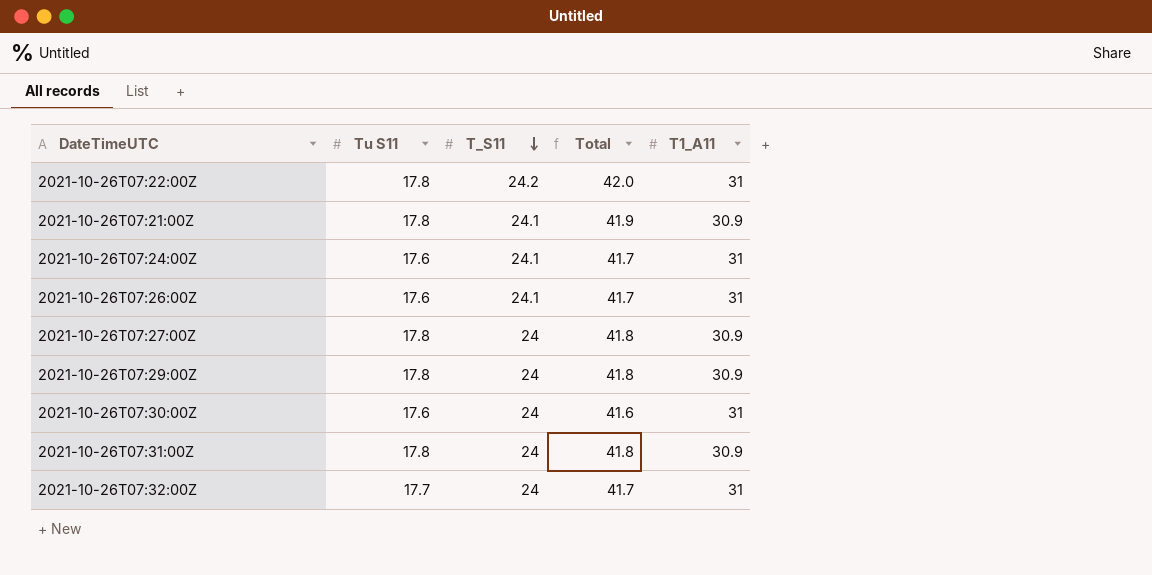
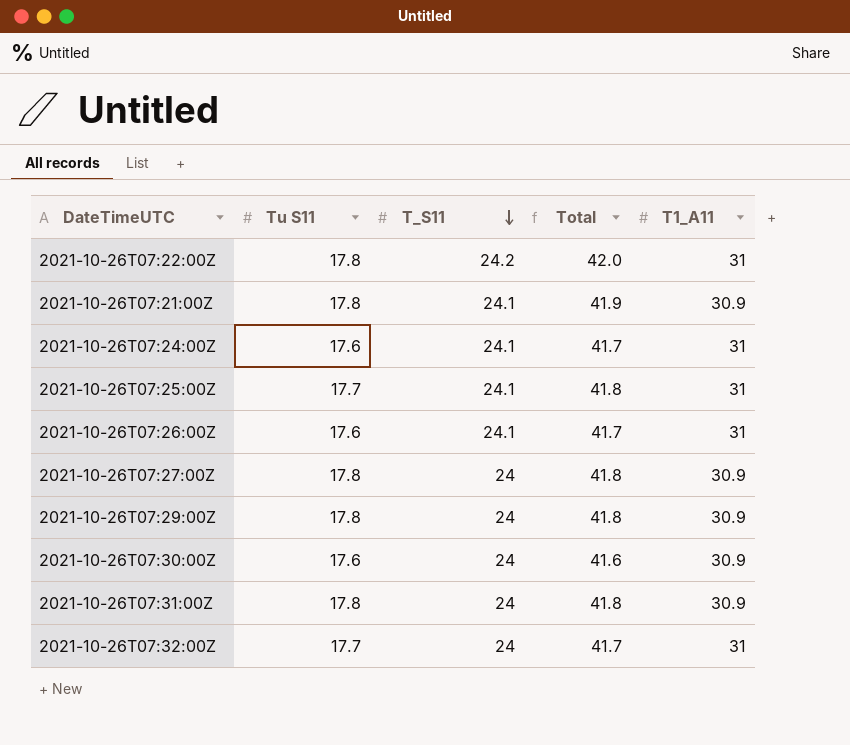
row 2021-10-26T07:25:00Z: none -> 17.7 | 24.1 | 41.8 | 31
2021-10-26T07:30:00Z | T1_A11: 31 -> 30.9

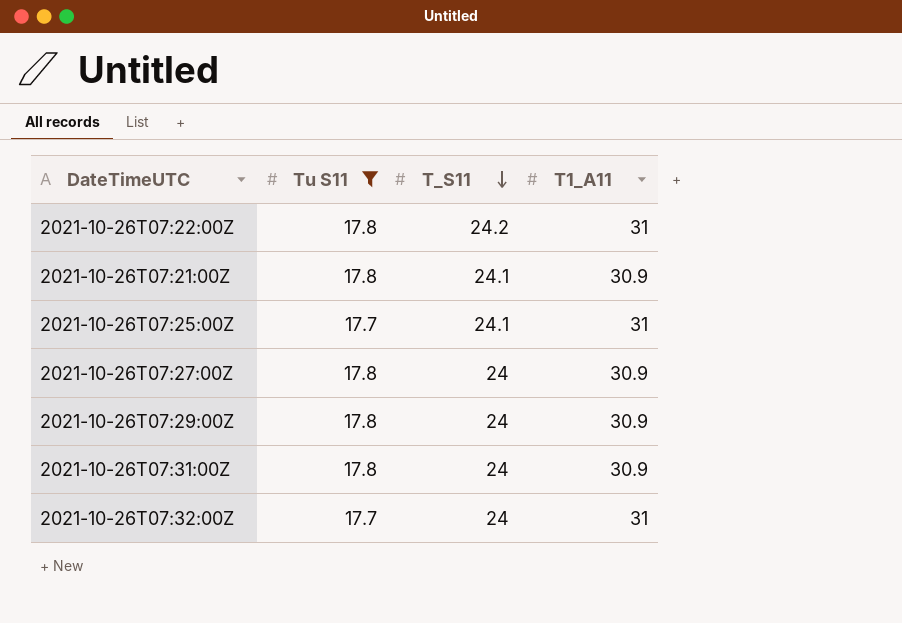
filter: none -> Tu S11 != 17.6
column Total | formula: [Tu S11] + [T_S11] -> none

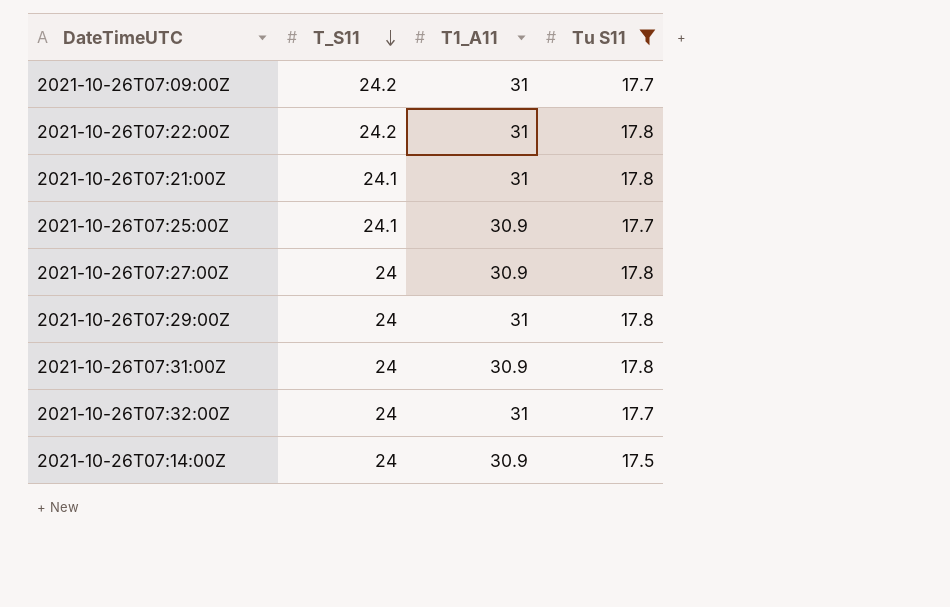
column Tu S11 | position: 2 -> 4
row 2021-10-26T07:09:00Z: none -> 24.2 | 31 | 17.7
2021-10-26T07:21:00Z | T1_A11: 30.9 -> 31
2021-10-26T07:25:00Z | T1_A11: 31 -> 30.9
2021-10-26T07:29:00Z | T1_A11: 30.9 -> 31
row 2021-10-26T07:14:00Z: none -> 24 | 30.9 | 17.5

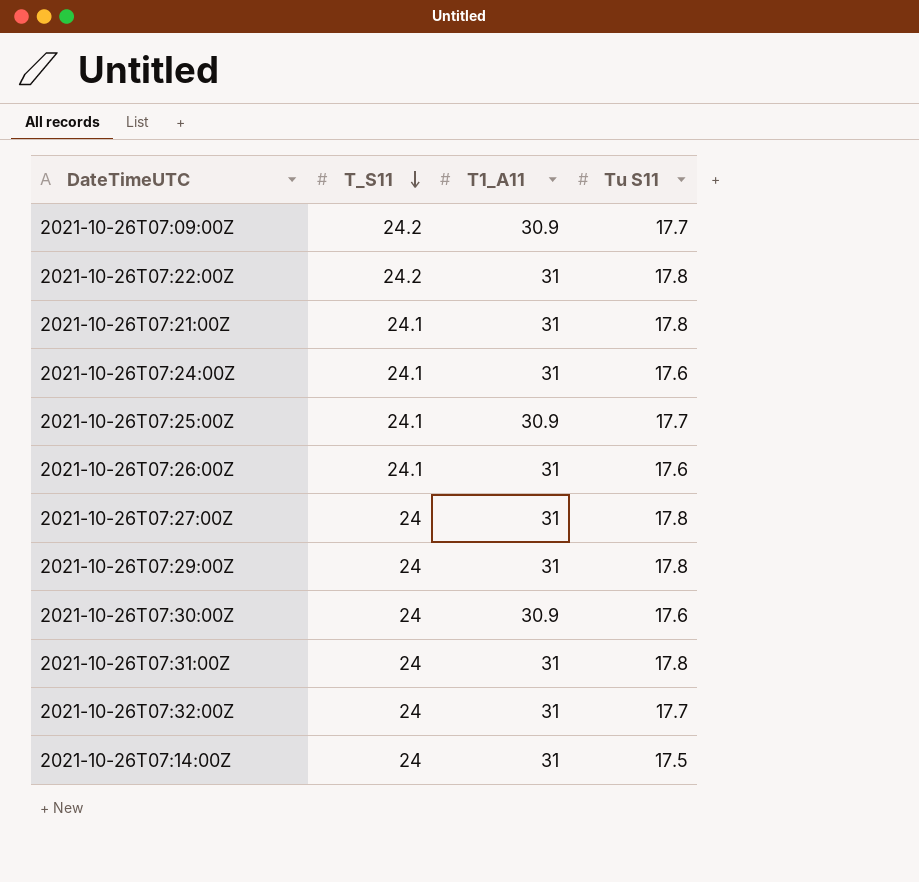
filter: Tu S11 != 17.6 -> none
2021-10-26T07:09:00Z | T1_A11: 31 -> 30.9
2021-10-26T07:27:00Z | T1_A11: 30.9 -> 31
2021-10-26T07:31:00Z | T1_A11: 30.9 -> 31
2021-10-26T07:14:00Z | T1_A11: 30.9 -> 31

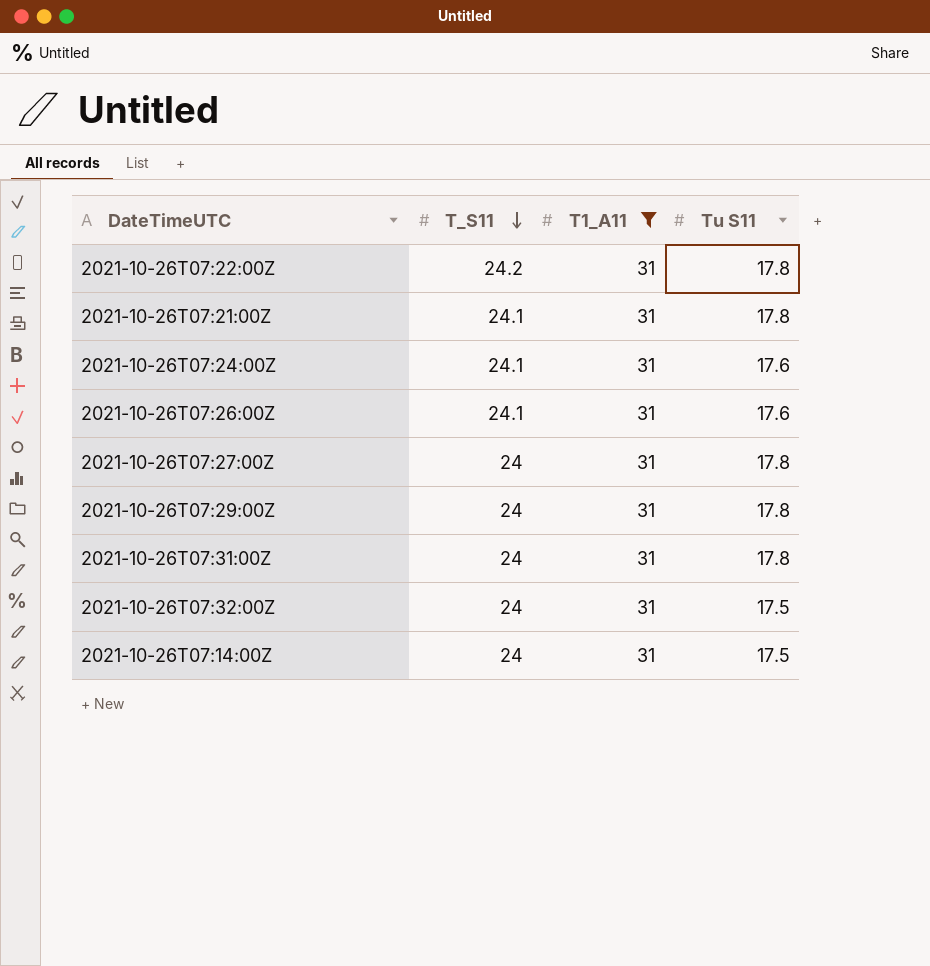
filter: none -> T1_A11 = 31
2021-10-26T07:32:00Z | Tu S11: 17.7 -> 17.5

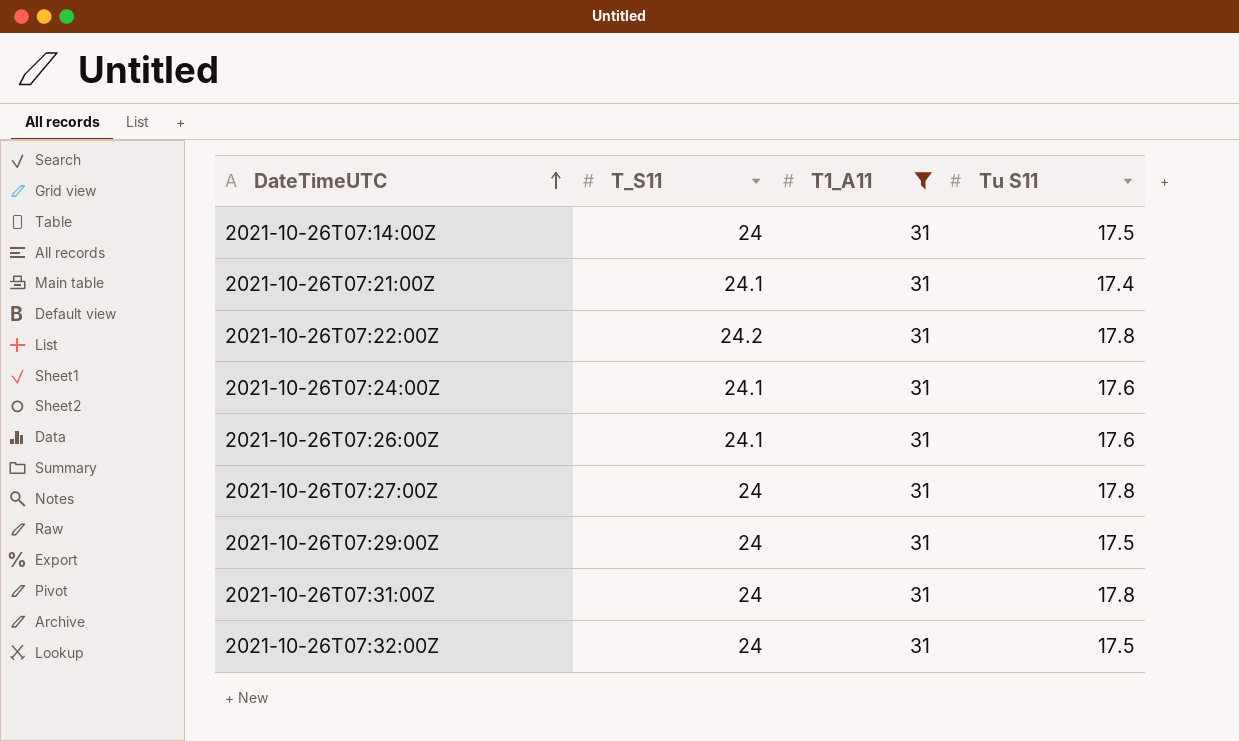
row order: T_S11 descending -> DateTimeUTC ascending
2021-10-26T07:21:00Z | Tu S11: 17.8 -> 17.4
2021-10-26T07:29:00Z | Tu S11: 17.8 -> 17.5

